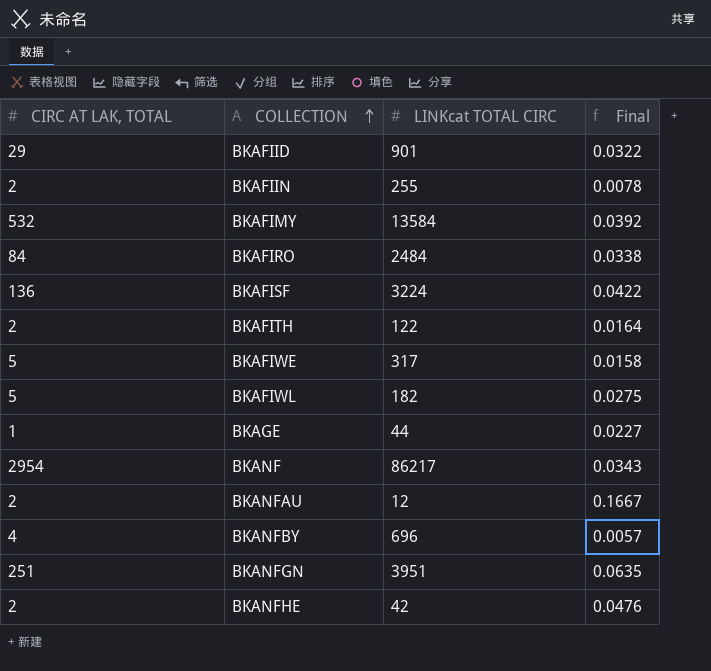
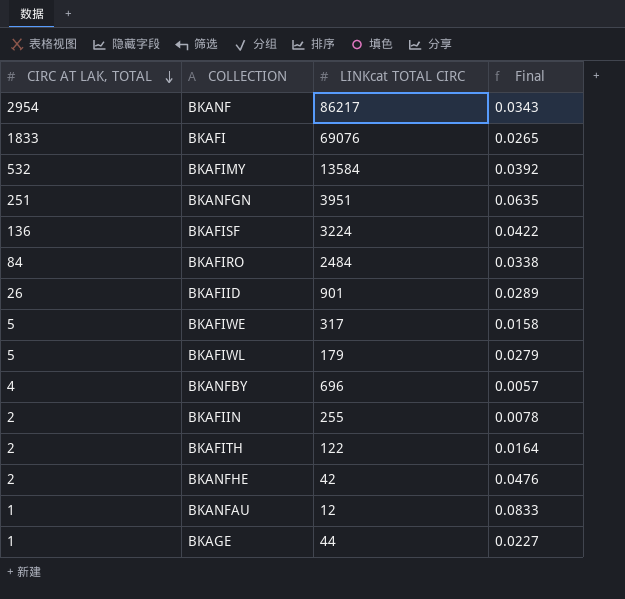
row order: COLLECTION ascending -> CIRC AT LAK, TOTAL descending
row BKAFI: none -> 1833 | 69076 | 0.0265
BKAFIID | CIRC AT LAK, TOTAL: 29 -> 26
BKAFIID | Final: 0.0322 -> 0.0289
BKAFIWL | LINKcat TOTAL CIRC: 182 -> 179
BKAFIWL | Final: 0.0275 -> 0.0279
BKANFAU | CIRC AT LAK, TOTAL: 2 -> 1
BKANFAU | Final: 0.1667 -> 0.0833

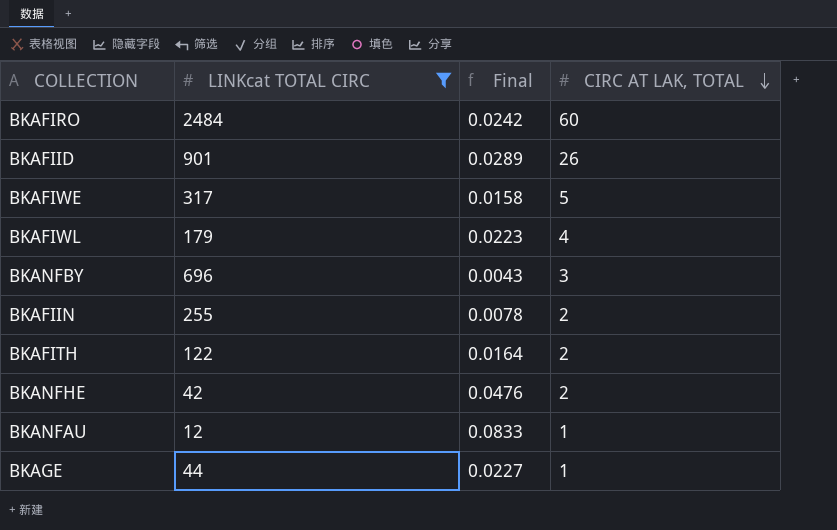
filter: none -> LINKcat TOTAL CIRC <= 2484
column CIRC AT LAK, TOTAL | position: 1 -> 4
BKAFIRO | Final: 0.0338 -> 0.0242
BKAFIRO | CIRC AT LAK, TOTAL: 84 -> 60
BKAFIWL | Final: 0.0279 -> 0.0223
BKAFIWL | CIRC AT LAK, TOTAL: 5 -> 4
BKANFBY | Final: 0.0057 -> 0.0043
BKANFBY | CIRC AT LAK, TOTAL: 4 -> 3

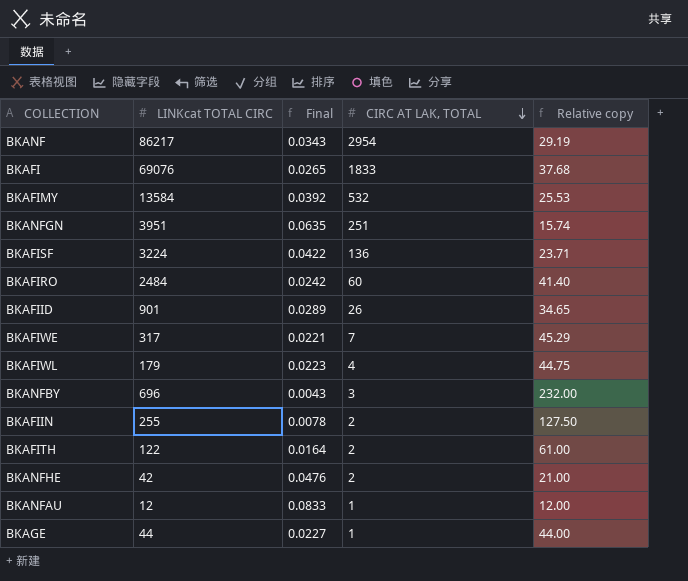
filter: LINKcat TOTAL CIRC <= 2484 -> none
column Relative copy | formula: none -> [LINKcat TOTAL CIRC] / [CIRC AT LAK, TOTAL]
BKAFIWE | Final: 0.0158 -> 0.0221
BKAFIWE | CIRC AT LAK, TOTAL: 5 -> 7

